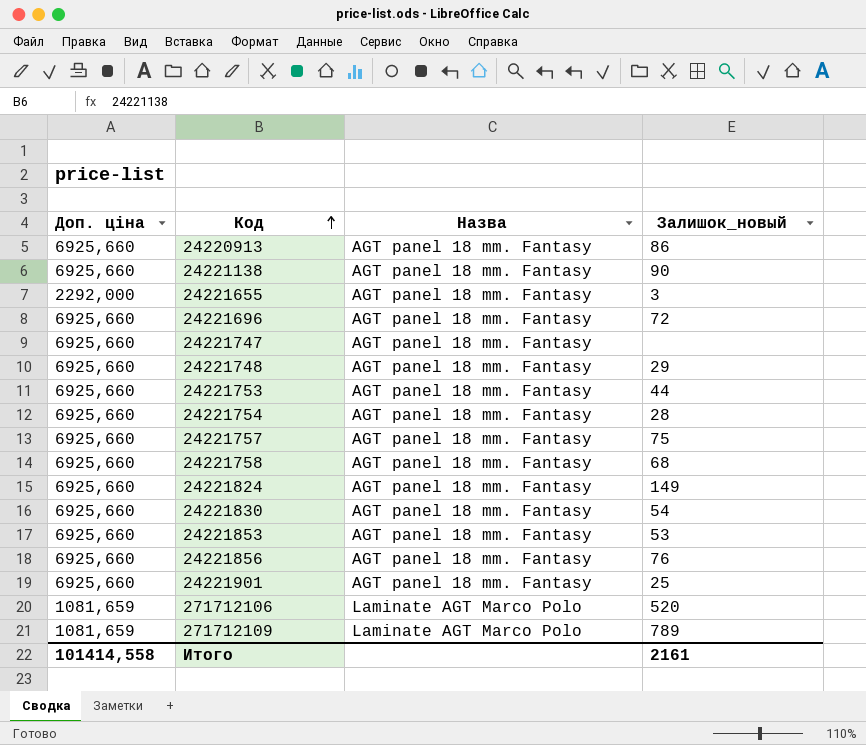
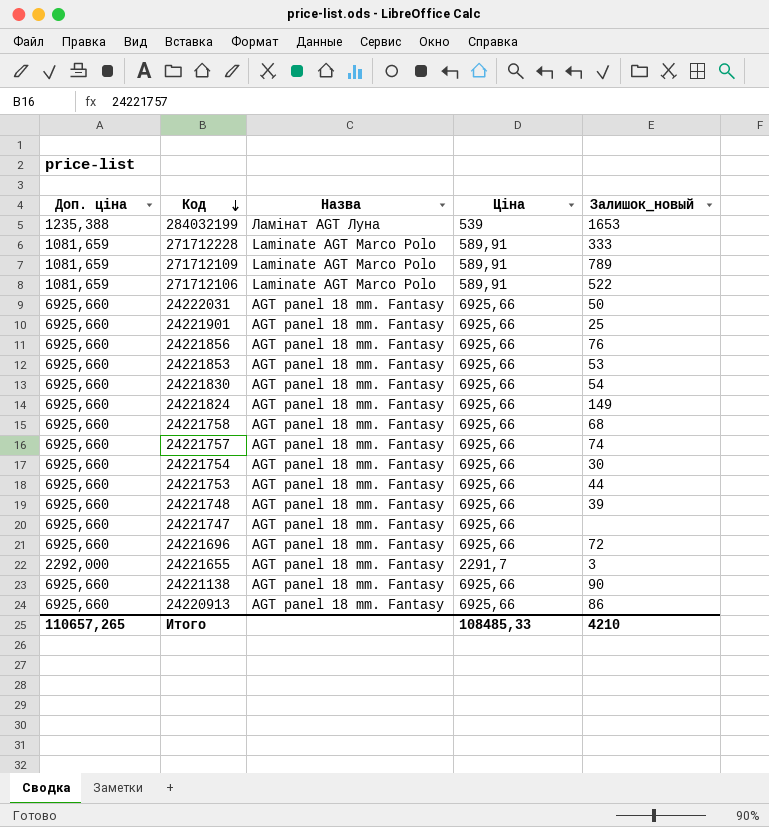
row order: Код ascending -> Код descending
column Ціна | position: none -> 4
row 284032199: none -> 1235,388 | Ламінат AGT Луна | 539 | 1653
row 271712228: none -> 1081,659 | Laminate AGT Marco Polo | 589,91 | 333
271712106 | Залишок_новый: 520 -> 522
row 24222031: none -> 6925,660 | AGT panel 18 mm. Fantasy | 6925,66 | 50
24221757 | Залишок_новый: 75 -> 74
24221754 | Залишок_новый: 28 -> 30
24221748 | Залишок_новый: 29 -> 39
Итого | Доп. ціна: 101414,558 -> 110657,265
Итого | Залишок_новый: 2161 -> 4210

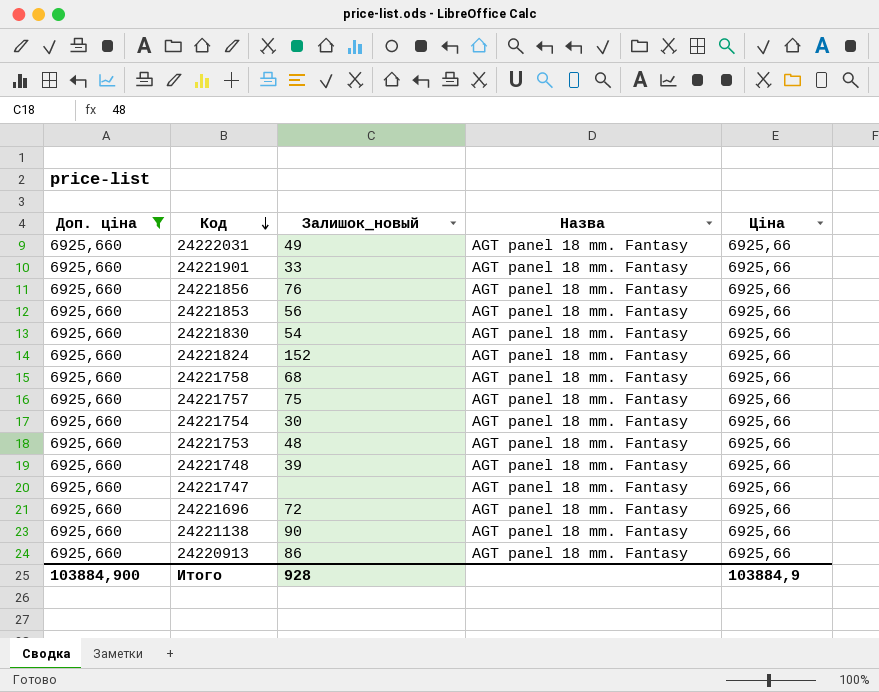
filter: none -> Доп. ціна = 6925,660
column Залишок_новый | position: 5 -> 3
24222031 | Залишок_новый: 50 -> 49
24221901 | Залишок_новый: 25 -> 33
24221853 | Залишок_новый: 53 -> 56
24221824 | Залишок_новый: 149 -> 152
24221757 | Залишок_новый: 74 -> 75
24221753 | Залишок_новый: 44 -> 48
Итого | Доп. ціна: 110657,265 -> 103884,900
Итого | Залишок_новый: 4210 -> 928
Итого | Ціна: 108485,33 -> 103884,9

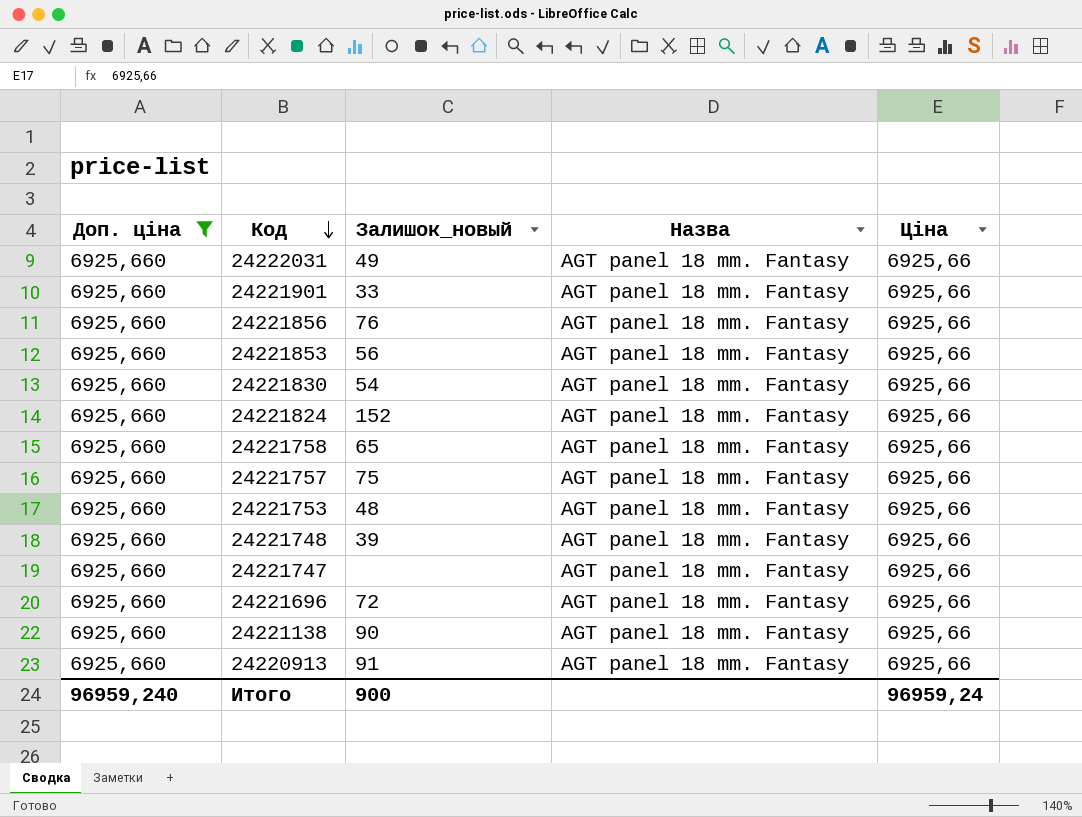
row 24221754: 6925,660 | 30 | AGT panel 18 mm. Fantasy | 6925,66 -> none
24221758 | Залишок_новый: 68 -> 65
24220913 | Залишок_новый: 86 -> 91
Итого | Доп. ціна: 103884,900 -> 96959,240
Итого | Залишок_новый: 928 -> 900
Итого | Ціна: 103884,9 -> 96959,24

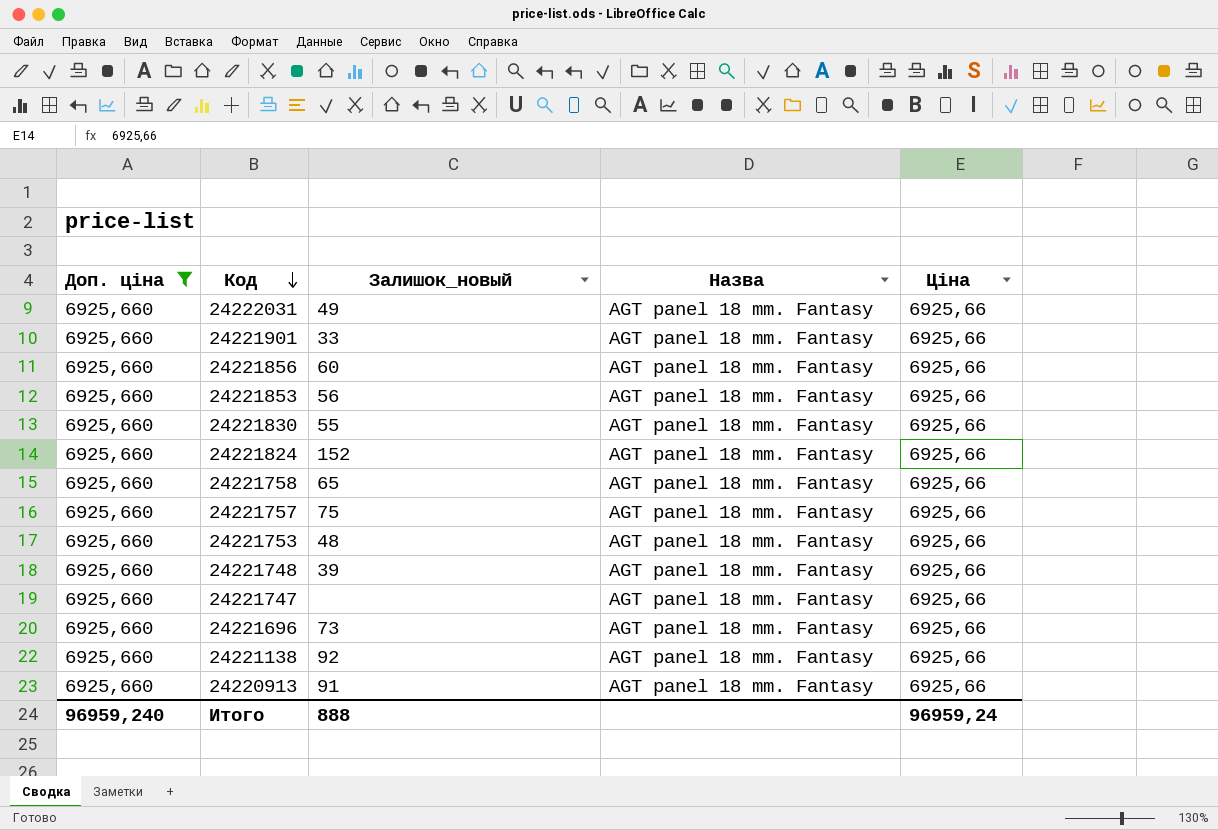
24221856 | Залишок_новый: 76 -> 60
24221830 | Залишок_новый: 54 -> 55
24221696 | Залишок_новый: 72 -> 73
24221138 | Залишок_новый: 90 -> 92
Итого | Залишок_новый: 900 -> 888

